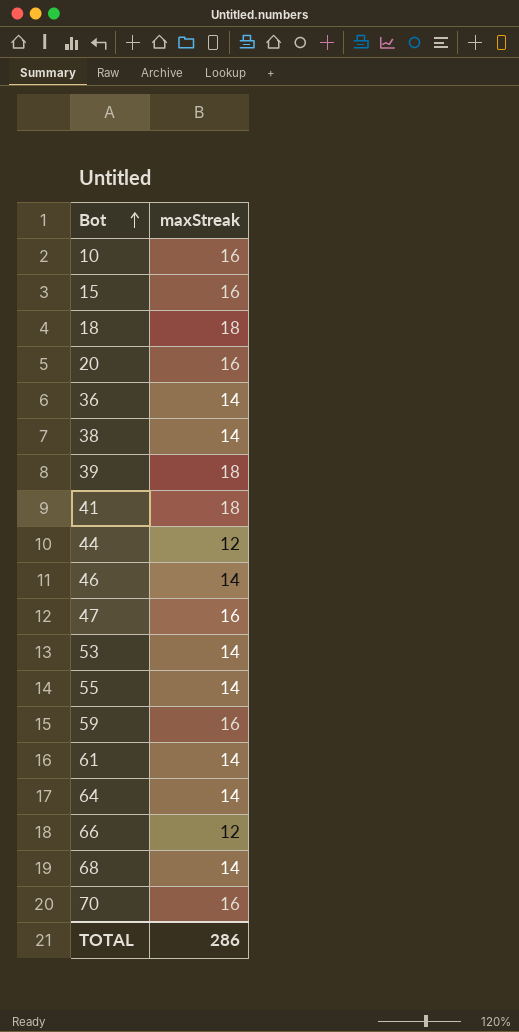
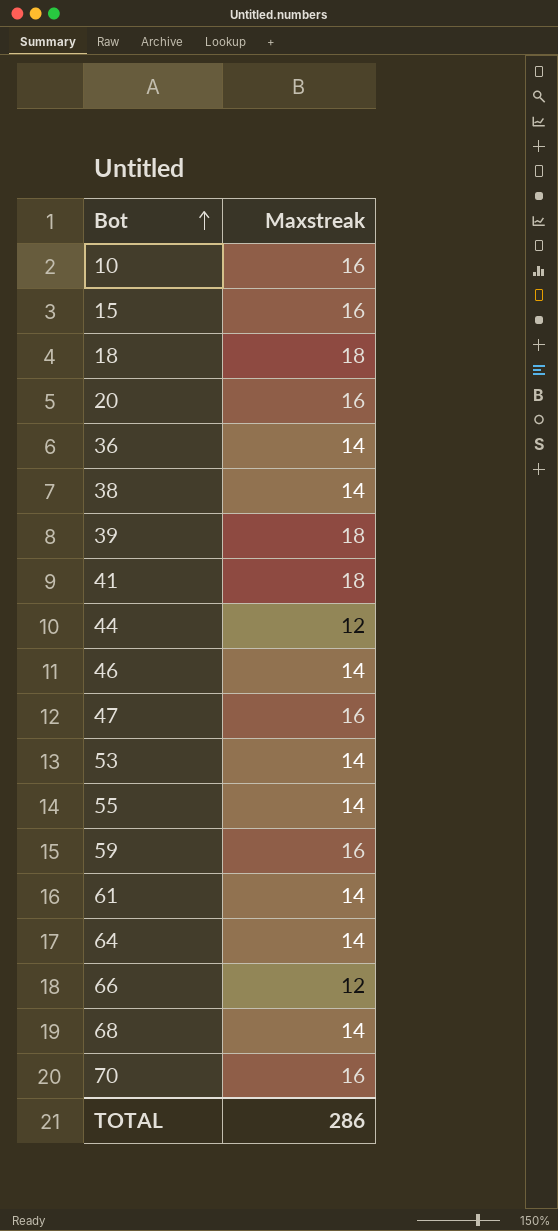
column name: maxStreak -> Maxstreak

